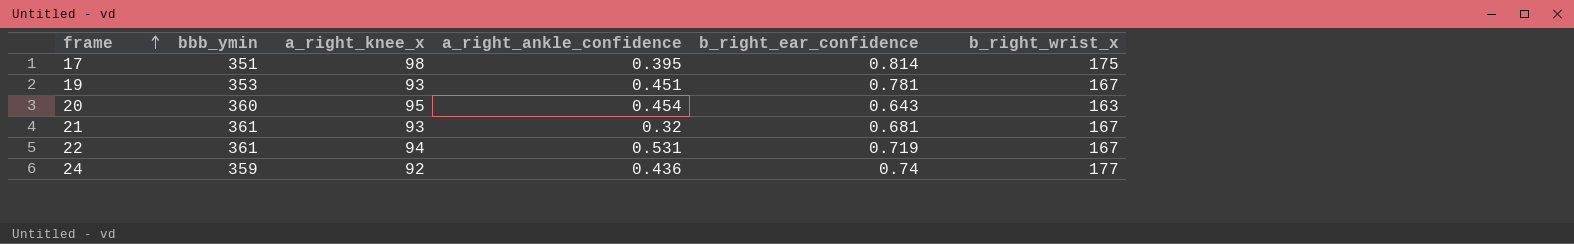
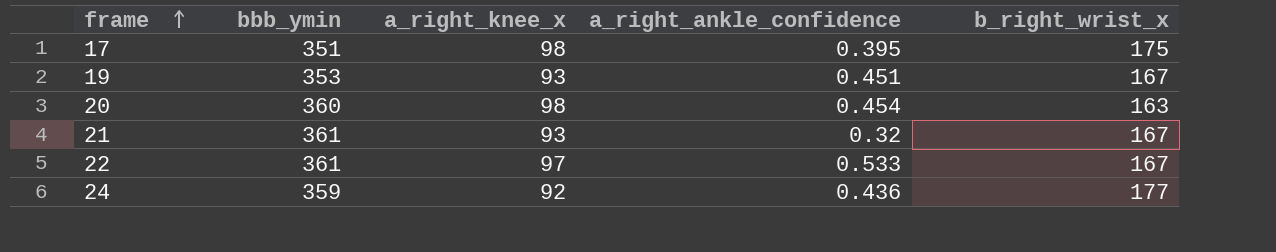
column b_right_ear_confidence | position: 5 -> none
20 | a_right_knee_x: 95 -> 98
22 | a_right_knee_x: 94 -> 97
22 | a_right_ankle_confidence: 0.531 -> 0.533

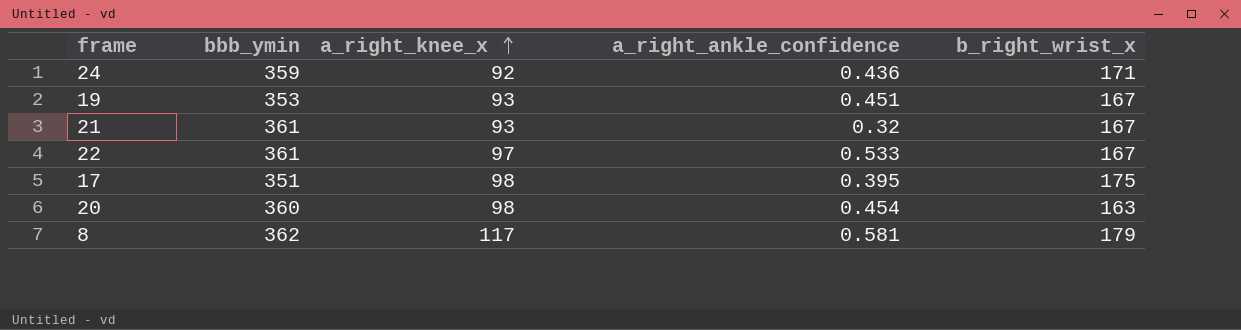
row order: frame ascending -> a_right_knee_x ascending
24 | b_right_wrist_x: 177 -> 171
row 8: none -> 362 | 117 | 0.581 | 179

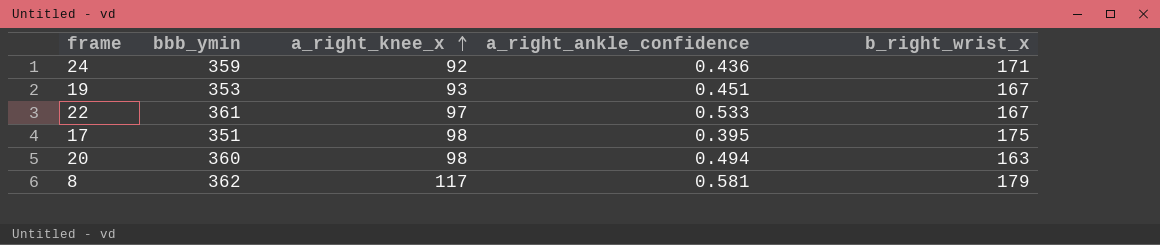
row 21: 361 | 93 | 0.32 | 167 -> none
20 | a_right_ankle_confidence: 0.454 -> 0.494

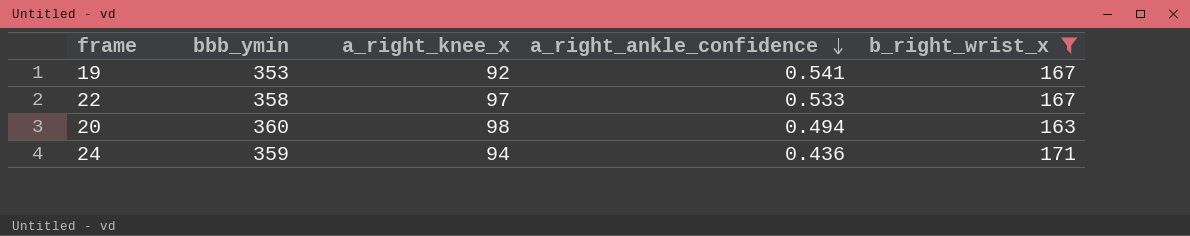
filter: none -> b_right_wrist_x <= 171
row order: a_right_knee_x ascending -> a_right_ankle_confidence descending
19 | a_right_knee_x: 93 -> 92
19 | a_right_ankle_confidence: 0.451 -> 0.541
22 | bbb_ymin: 361 -> 358
24 | a_right_knee_x: 92 -> 94

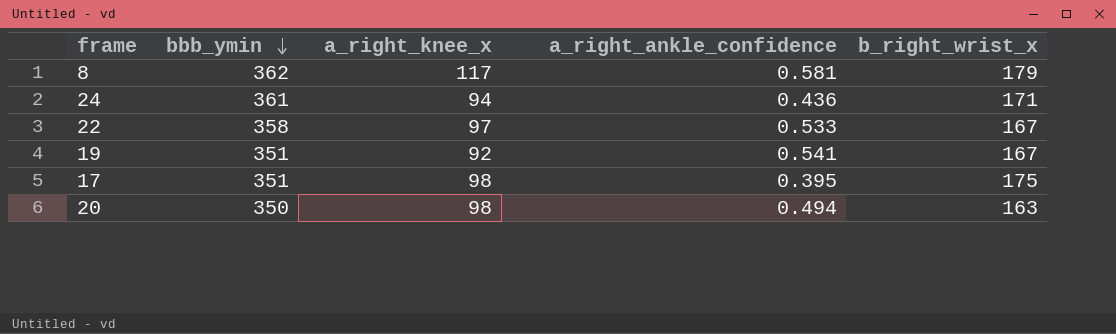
filter: b_right_wrist_x <= 171 -> none
row order: a_right_ankle_confidence descending -> bbb_ymin descending
24 | bbb_ymin: 359 -> 361
19 | bbb_ymin: 353 -> 351
20 | bbb_ymin: 360 -> 350

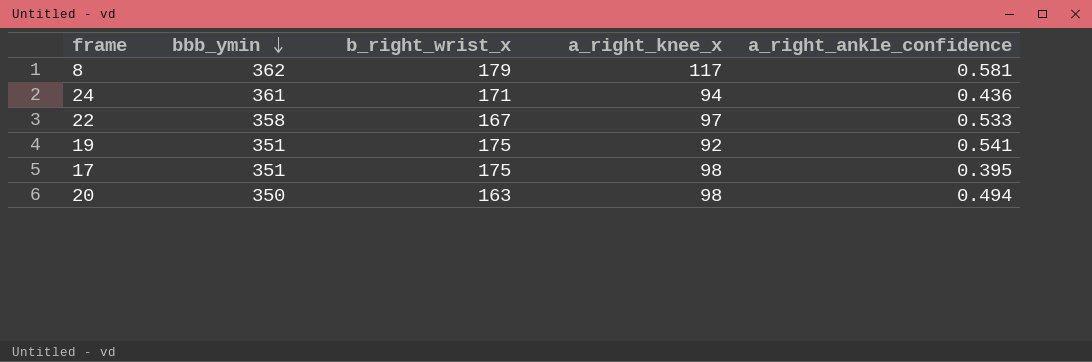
column b_right_wrist_x | position: 5 -> 3
19 | b_right_wrist_x: 167 -> 175

